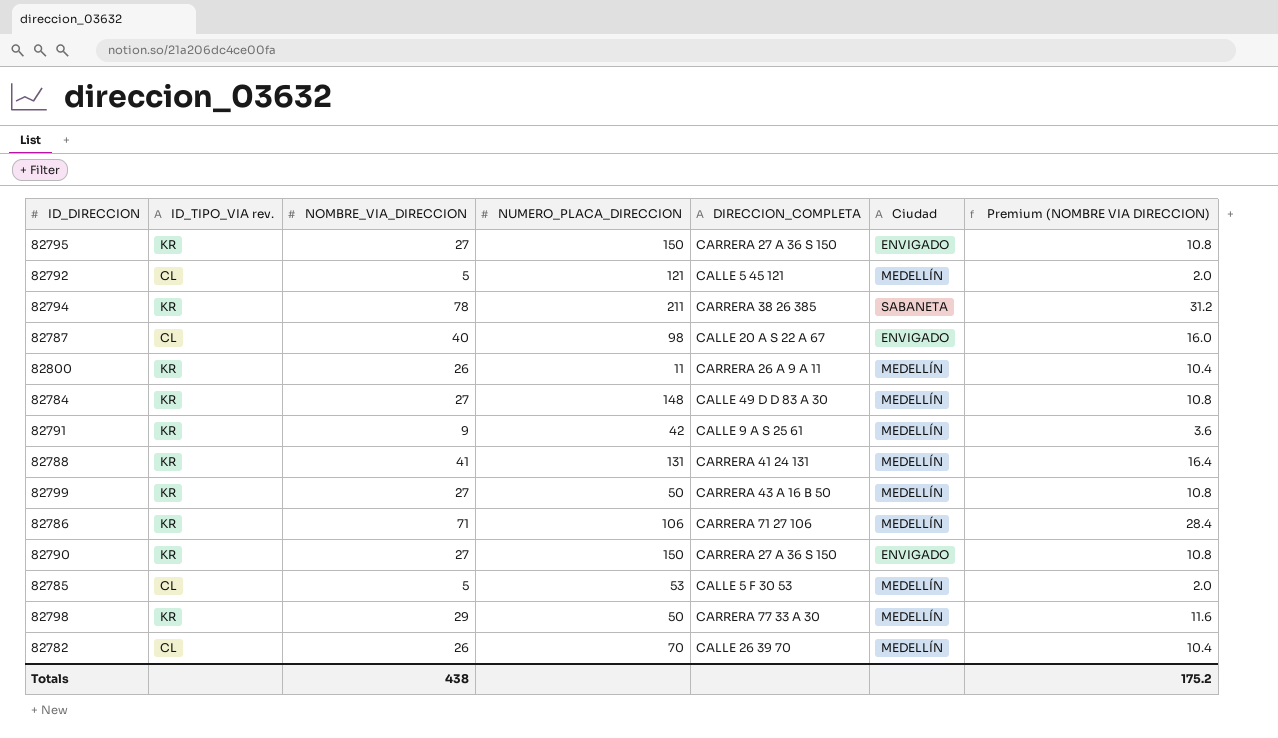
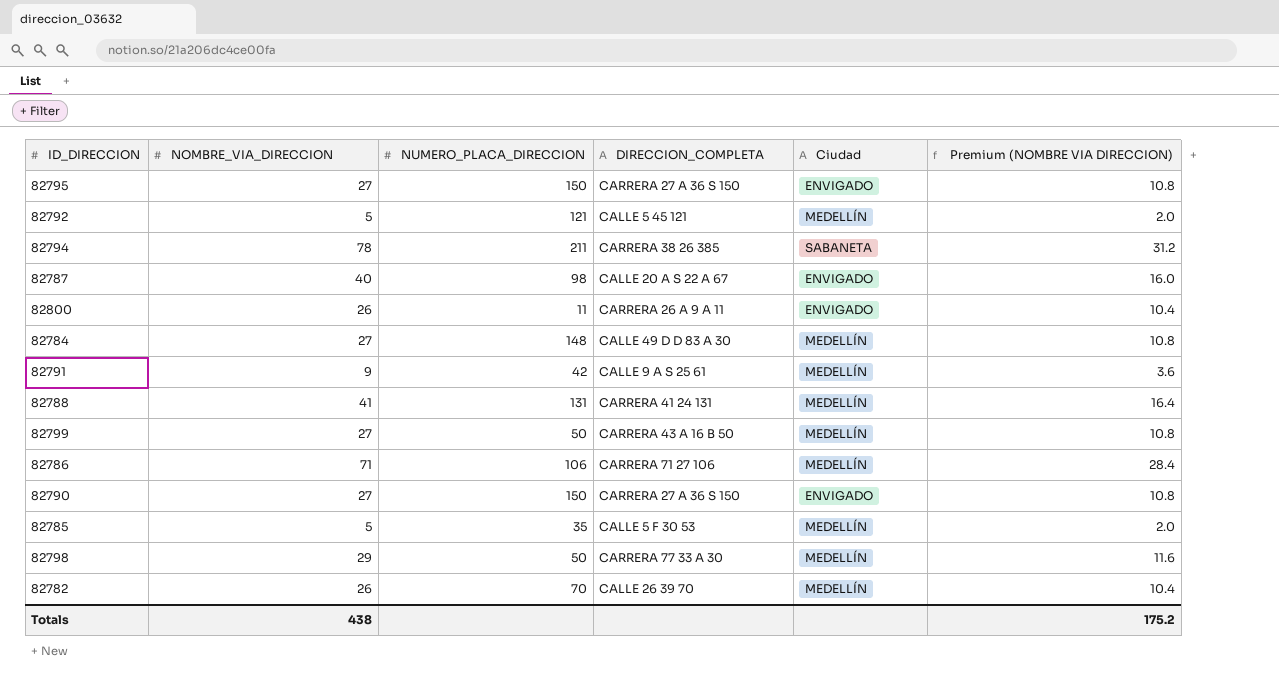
column ID_TIPO_VIA rev. | position: 2 -> none
82800 | Ciudad: MEDELLÍN -> ENVIGADO
82785 | NUMERO_PLACA_DIRECCION: 53 -> 35

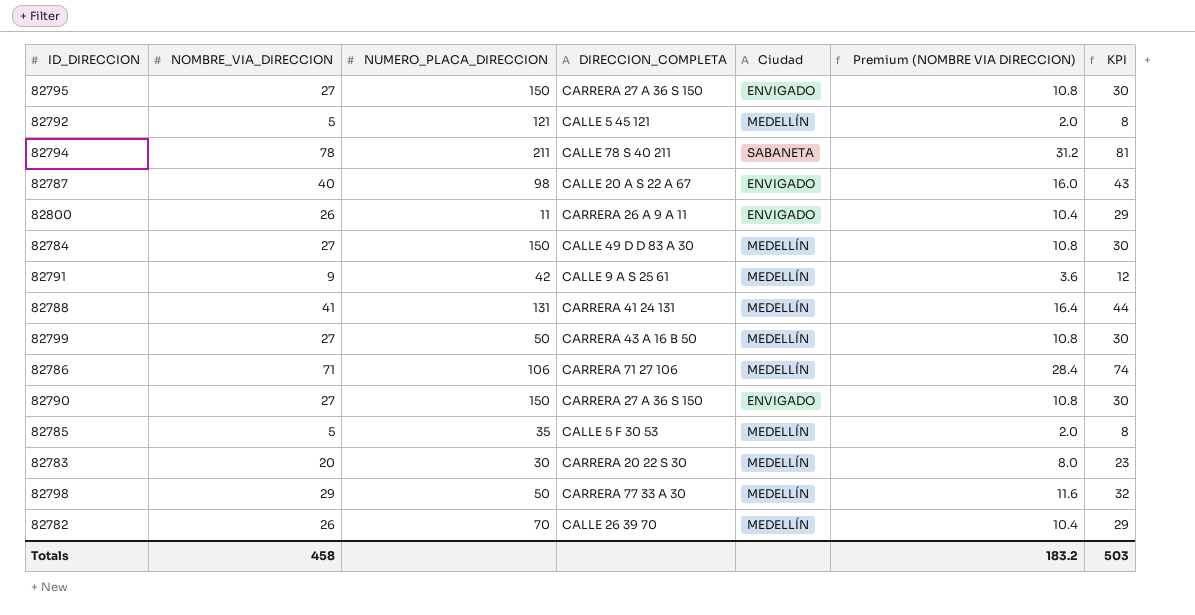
column KPI | formula: none -> [NOMBRE_VIA_DIRECCION] + 3
82794 | DIRECCION_COMPLETA: CARRERA 38 26 385 -> CALLE 78 S 40 211
82784 | NUMERO_PLACA_DIRECCION: 148 -> 150
row 82783: none -> 20 | 30 | CARRERA 20 22 S 30 | MEDELLÍN | 8.0 | 23
Totals | NOMBRE_VIA_DIRECCION: 438 -> 458
Totals | Premium (NOMBRE VIA DIRECCION): 175.2 -> 183.2

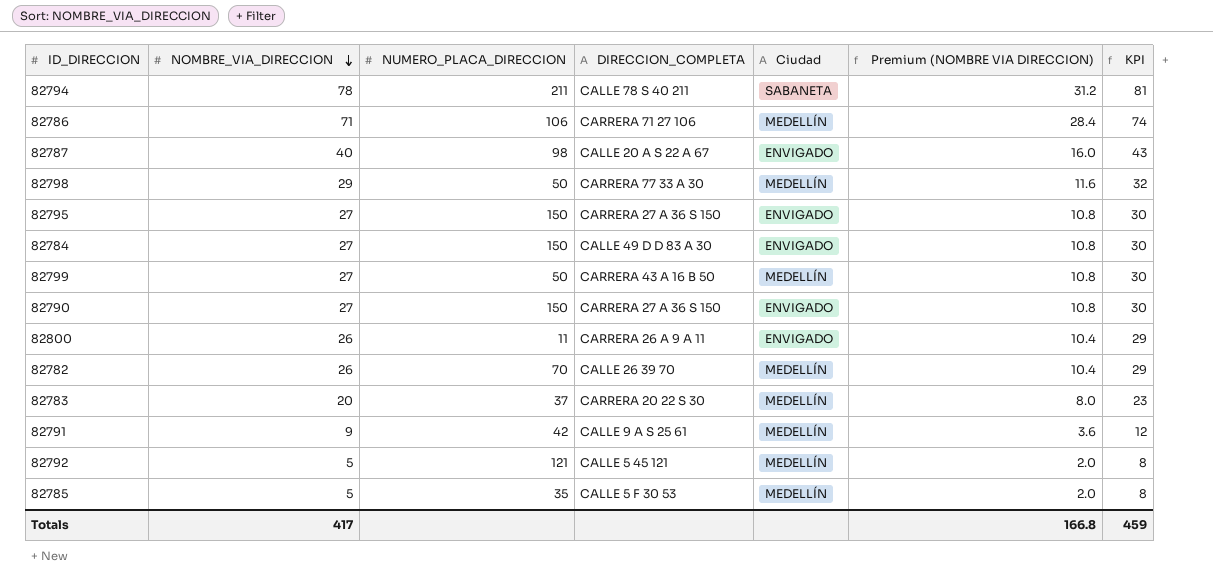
row order: none -> NOMBRE_VIA_DIRECCION descending
row 82788: 41 | 131 | CARRERA 41 24 131 | MEDELLÍN | 16.4 | 44 -> none
82784 | Ciudad: MEDELLÍN -> ENVIGADO
82783 | NUMERO_PLACA_DIRECCION: 30 -> 37
Totals | NOMBRE_VIA_DIRECCION: 458 -> 417
Totals | Premium (NOMBRE VIA DIRECCION): 183.2 -> 166.8
Totals | KPI: 503 -> 459

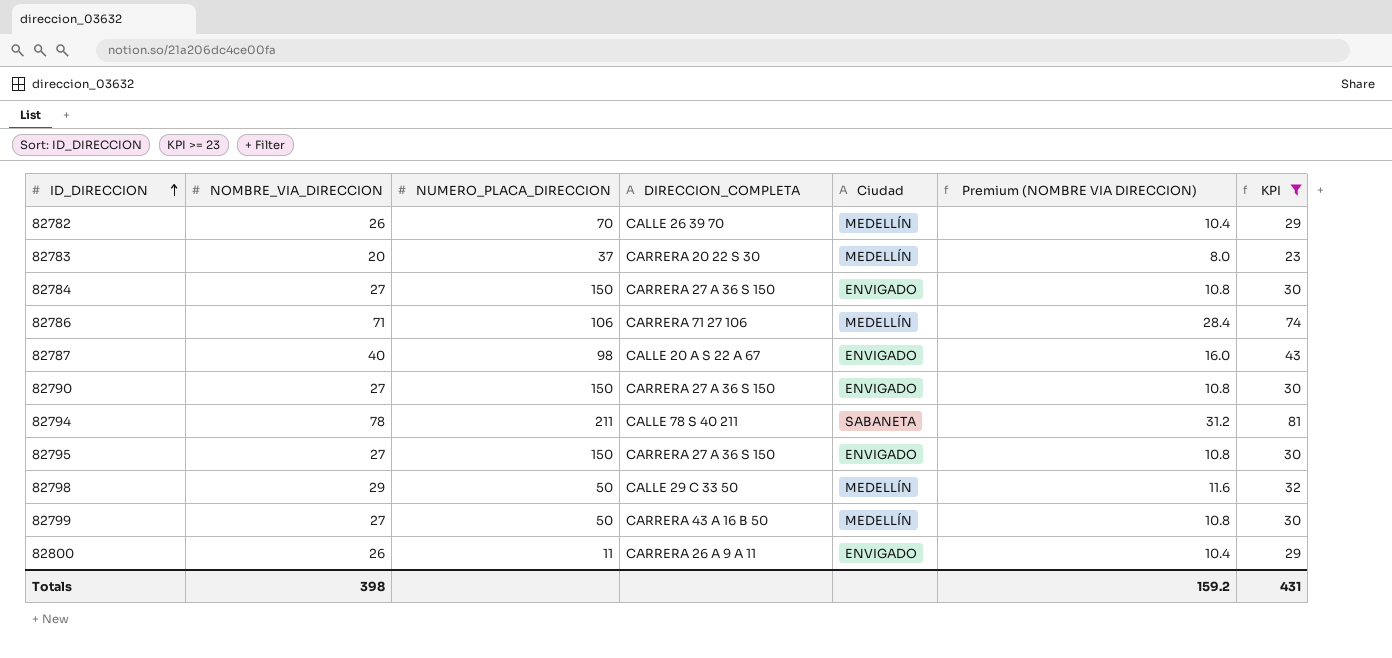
filter: none -> KPI >= 23
row order: NOMBRE_VIA_DIRECCION descending -> ID_DIRECCION ascending
82784 | DIRECCION_COMPLETA: CALLE 49 D D 83 A 30 -> CARRERA 27 A 36 S 150
82798 | DIRECCION_COMPLETA: CARRERA 77 33 A 30 -> CALLE 29 C 33 50
Totals | NOMBRE_VIA_DIRECCION: 417 -> 398
Totals | Premium (NOMBRE VIA DIRECCION): 166.8 -> 159.2
Totals | KPI: 459 -> 431

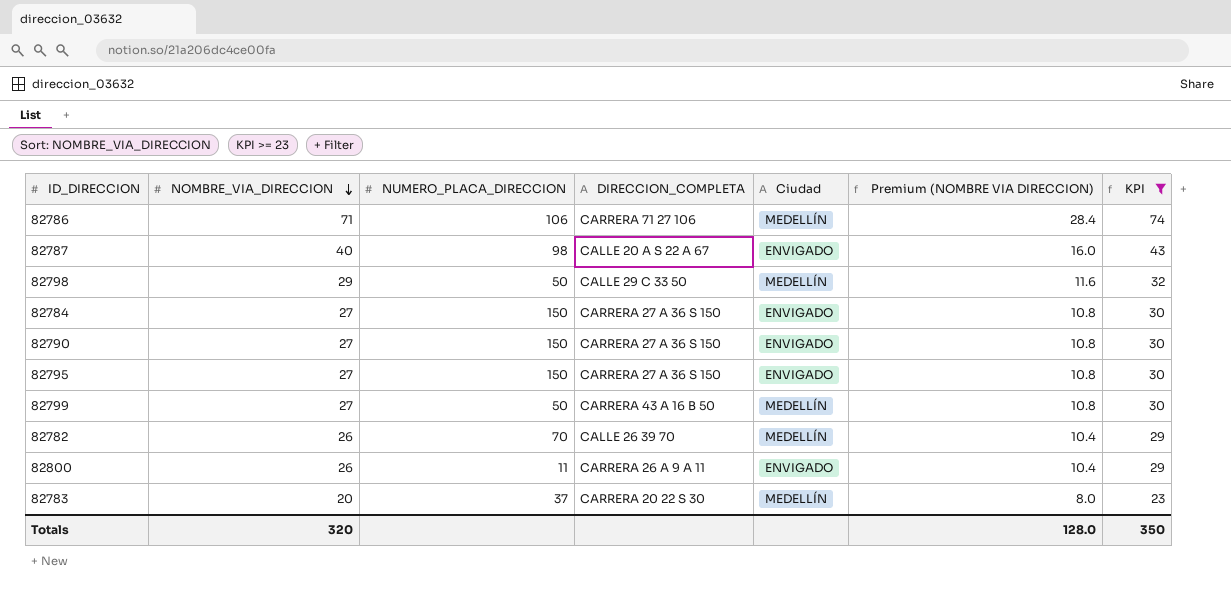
row order: ID_DIRECCION ascending -> NOMBRE_VIA_DIRECCION descending
row 82794: 78 | 211 | CALLE 78 S 40 211 | SABANETA | 31.2 | 81 -> none
Totals | NOMBRE_VIA_DIRECCION: 398 -> 320
Totals | Premium (NOMBRE VIA DIRECCION): 159.2 -> 128.0
Totals | KPI: 431 -> 350

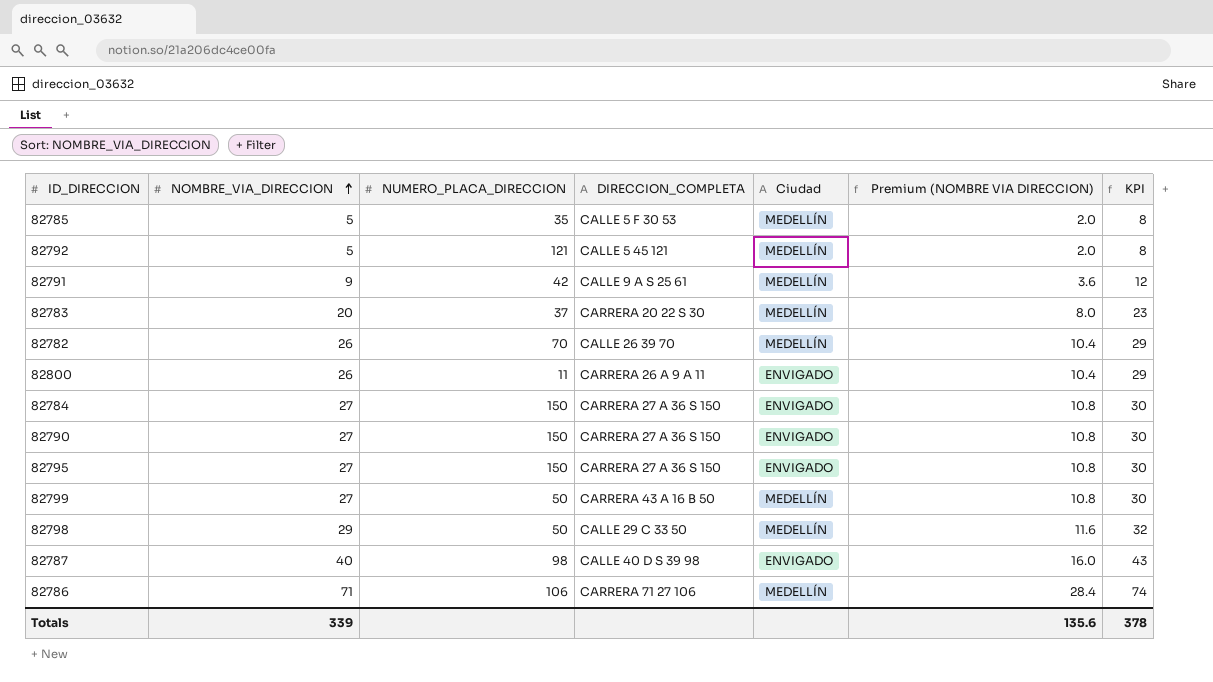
filter: KPI >= 23 -> none
row order: NOMBRE_VIA_DIRECCION descending -> NOMBRE_VIA_DIRECCION ascending
82787 | DIRECCION_COMPLETA: CALLE 20 A S 22 A 67 -> CALLE 40 D S 39 98
Totals | NOMBRE_VIA_DIRECCION: 320 -> 339
Totals | Premium (NOMBRE VIA DIRECCION): 128.0 -> 135.6
Totals | KPI: 350 -> 378

